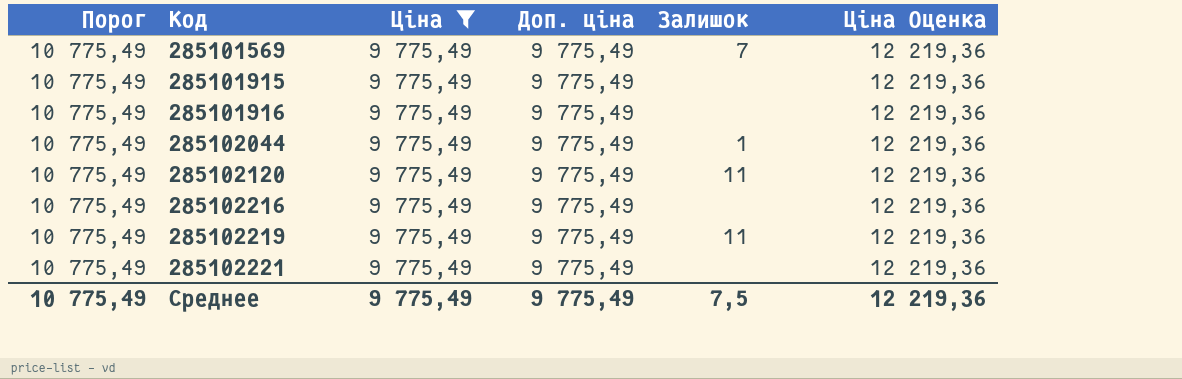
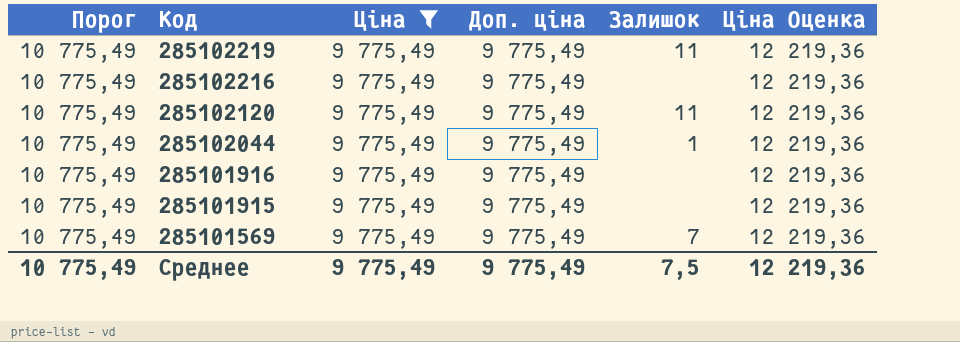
row order: Код ascending -> Код descending
row 285102221: 10 775,49 | 9 775,49 | 9 775,49 | none | 12 219,36 -> none

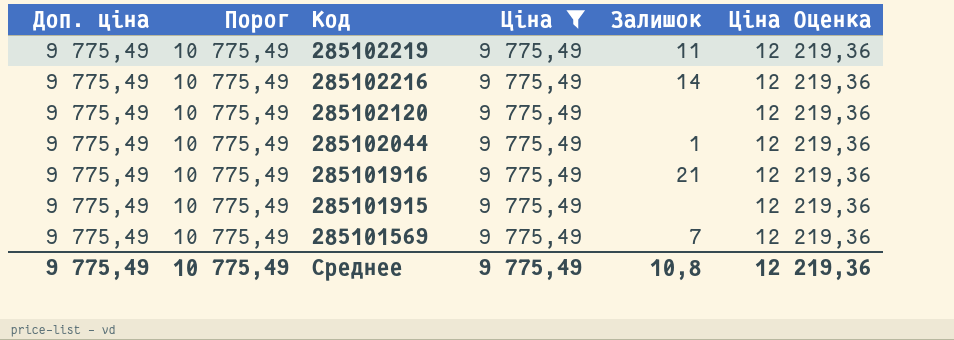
column Доп. ціна | position: 4 -> 1
285102216 | Залишок: none -> 14
285102120 | Залишок: 11 -> none
285101916 | Залишок: none -> 21
Среднее | Залишок: 7,5 -> 10,8

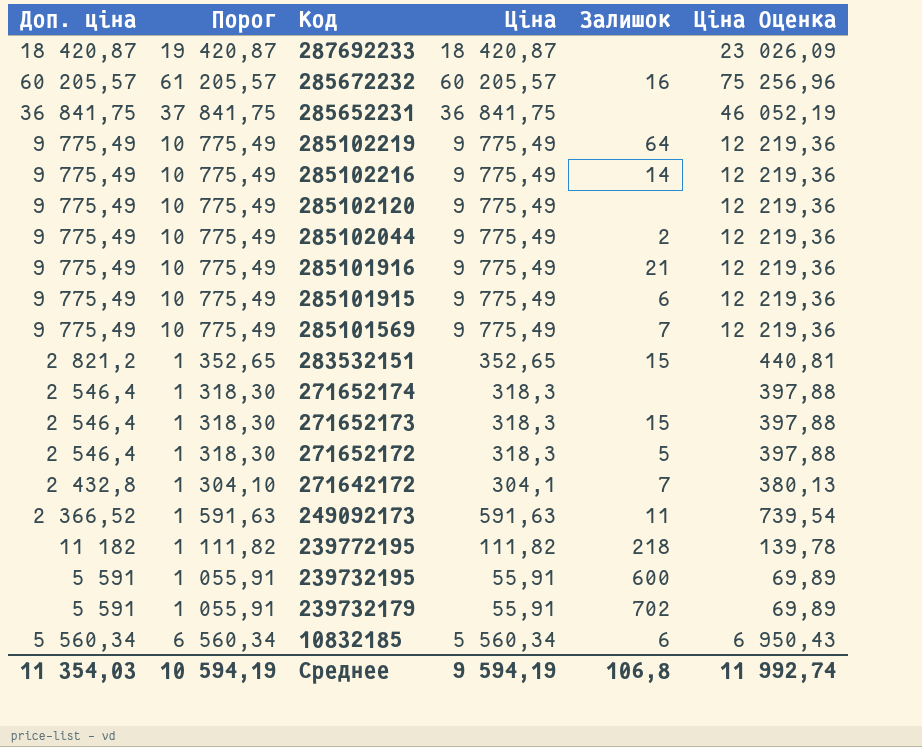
filter: Ціна = 9 775,49 -> none
285102219 | Залишок: 11 -> 64
285102044 | Залишок: 1 -> 2
285101915 | Залишок: none -> 6
Среднее | Доп. ціна: 9 775,49 -> 11 354,03
Среднее | Порог: 10 775,49 -> 10 594,19
Среднее | Ціна: 9 775,49 -> 9 594,19
Среднее | Залишок: 10,8 -> 106,8
Среднее | Ціна Оценка: 12 219,36 -> 11 992,74

